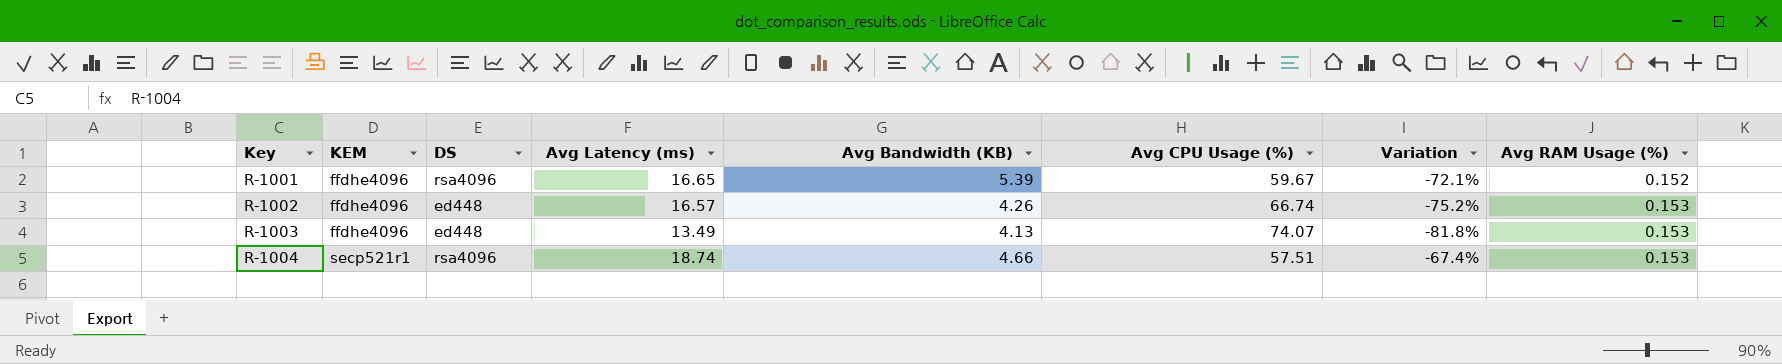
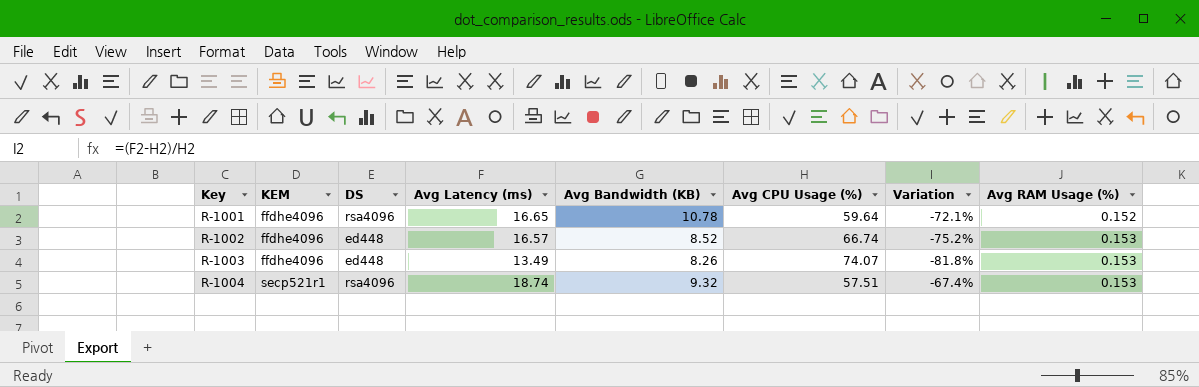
R-1001 | Avg Bandwidth (KB): 5.39 -> 10.78
R-1001 | Avg CPU Usage (%): 59.67 -> 59.64
R-1002 | Avg Bandwidth (KB): 4.26 -> 8.52
R-1003 | Avg Bandwidth (KB): 4.13 -> 8.26
R-1004 | Avg Bandwidth (KB): 4.66 -> 9.32

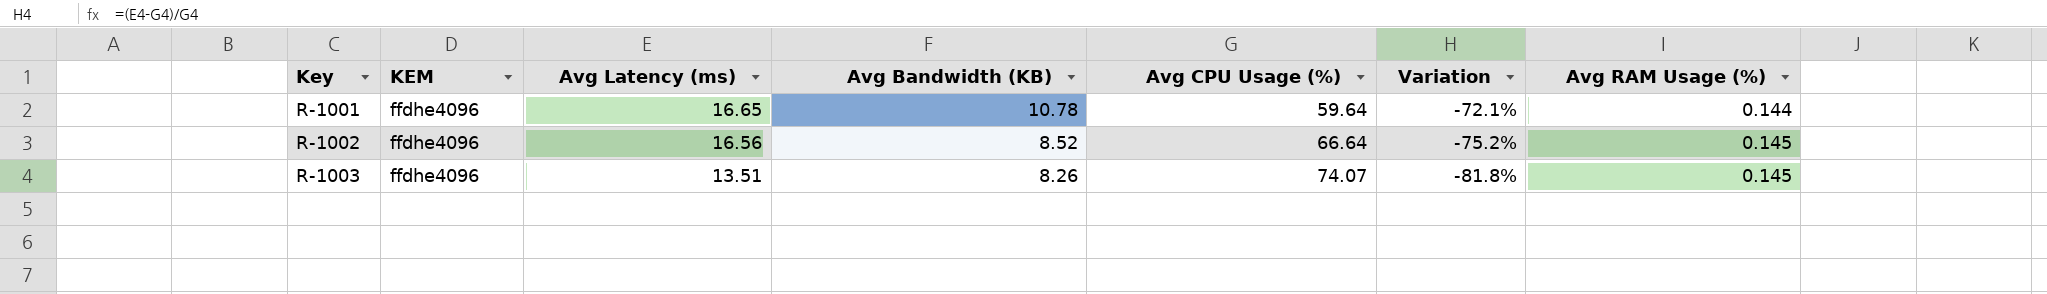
column DS | position: 3 -> none
row R-1004: secp521r1 | rsa4096 | 18.74 | 9.32 | 57.51 | -67.4% | 0.153 -> none
R-1001 | Avg RAM Usage (%): 0.152 -> 0.144
R-1002 | Avg Latency (ms): 16.57 -> 16.56
R-1002 | Avg CPU Usage (%): 66.74 -> 66.64
R-1002 | Avg RAM Usage (%): 0.153 -> 0.145
R-1003 | Avg Latency (ms): 13.49 -> 13.51
R-1003 | Avg RAM Usage (%): 0.153 -> 0.145

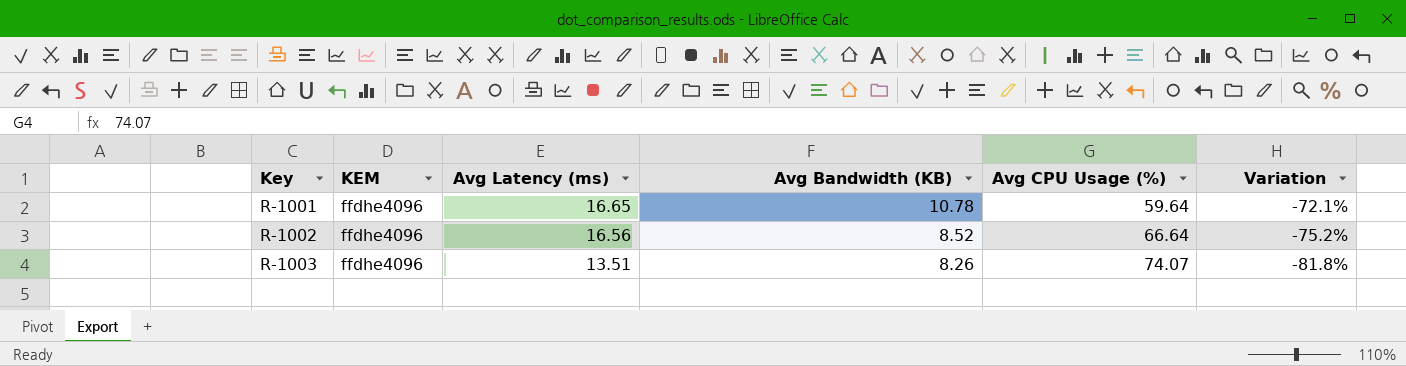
column Avg RAM Usage (%) | position: 7 -> none

